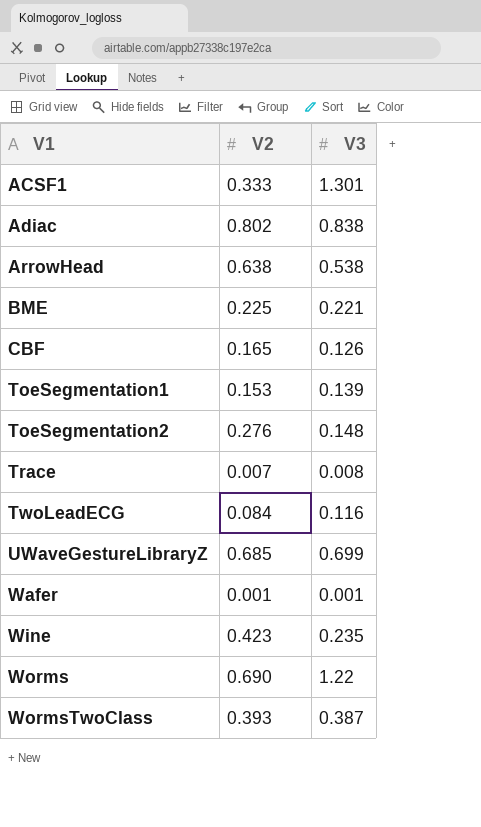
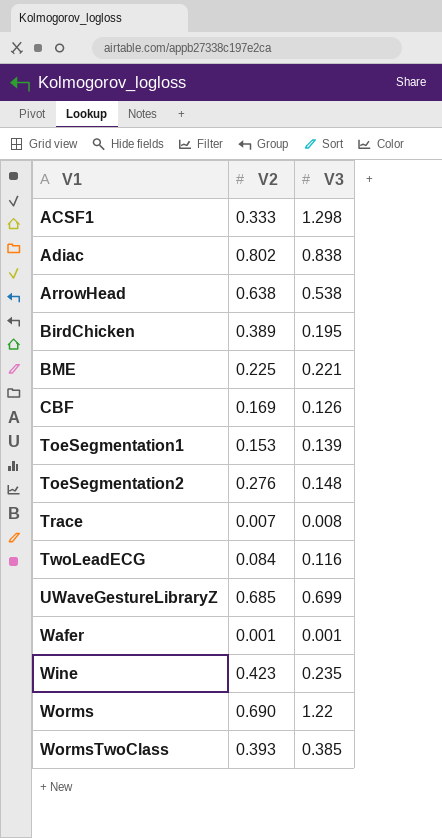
ACSF1 | V3: 1.301 -> 1.298
row BirdChicken: none -> 0.389 | 0.195
CBF | V2: 0.165 -> 0.169
WormsTwoClass | V3: 0.387 -> 0.385

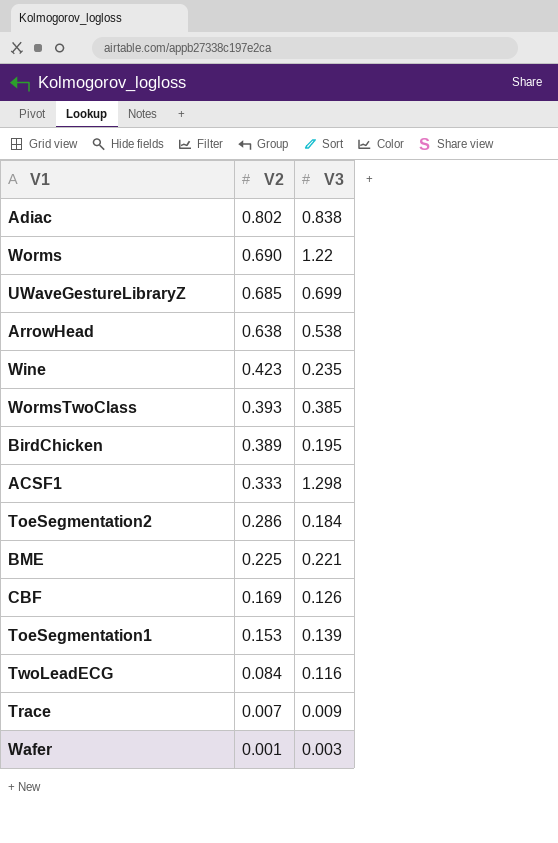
row order: V1 ascending -> V2 descending
ToeSegmentation2 | V2: 0.276 -> 0.286
ToeSegmentation2 | V3: 0.148 -> 0.184
Trace | V3: 0.008 -> 0.009
Wafer | V3: 0.001 -> 0.003

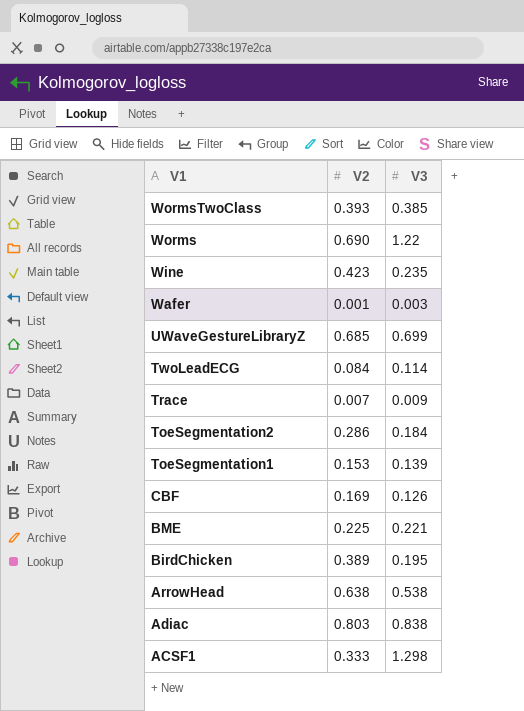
row order: V2 descending -> V1 descending
TwoLeadECG | V3: 0.116 -> 0.114
Adiac | V2: 0.802 -> 0.803

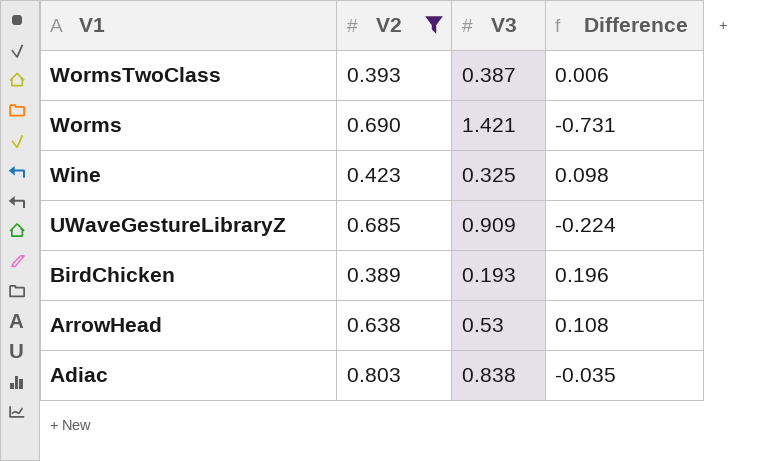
filter: none -> V2 >= 0.389
column Difference | formula: none -> [V2] - [V3]
WormsTwoClass | V3: 0.385 -> 0.387
Worms | V3: 1.22 -> 1.421
Wine | V3: 0.235 -> 0.325
UWaveGestureLibraryZ | V3: 0.699 -> 0.909
BirdChicken | V3: 0.195 -> 0.193
ArrowHead | V3: 0.538 -> 0.53

